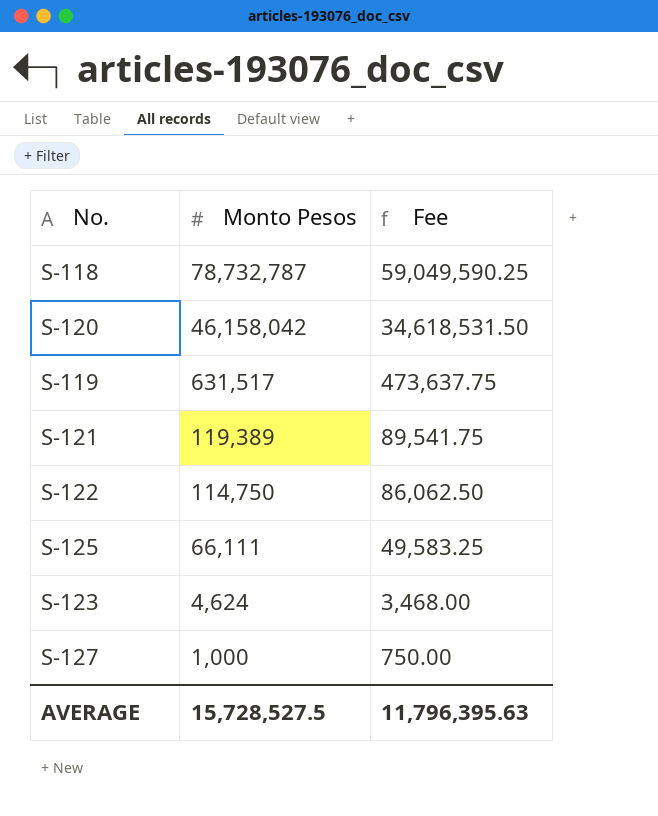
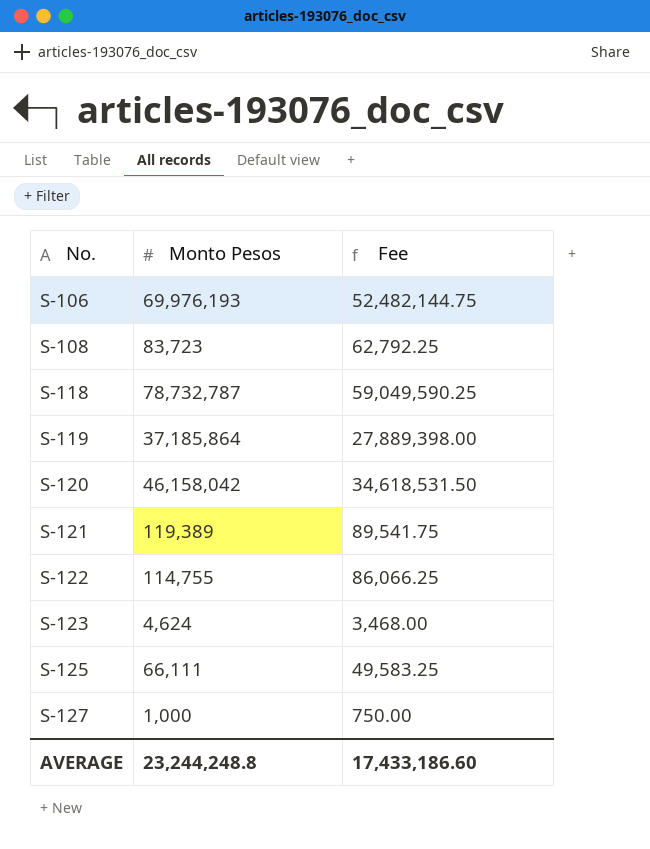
row order: Monto Pesos descending -> No. ascending
row S-106: none -> 69,976,193 | 52,482,144.75
row S-108: none -> 83,723 | 62,792.25
S-119 | Monto Pesos: 631,517 -> 37,185,864
S-119 | Fee: 473,637.75 -> 27,889,398.00
S-122 | Monto Pesos: 114,750 -> 114,755
S-122 | Fee: 86,062.50 -> 86,066.25
AVERAGE | Monto Pesos: 15,728,527.5 -> 23,244,248.8
AVERAGE | Fee: 11,796,395.63 -> 17,433,186.60

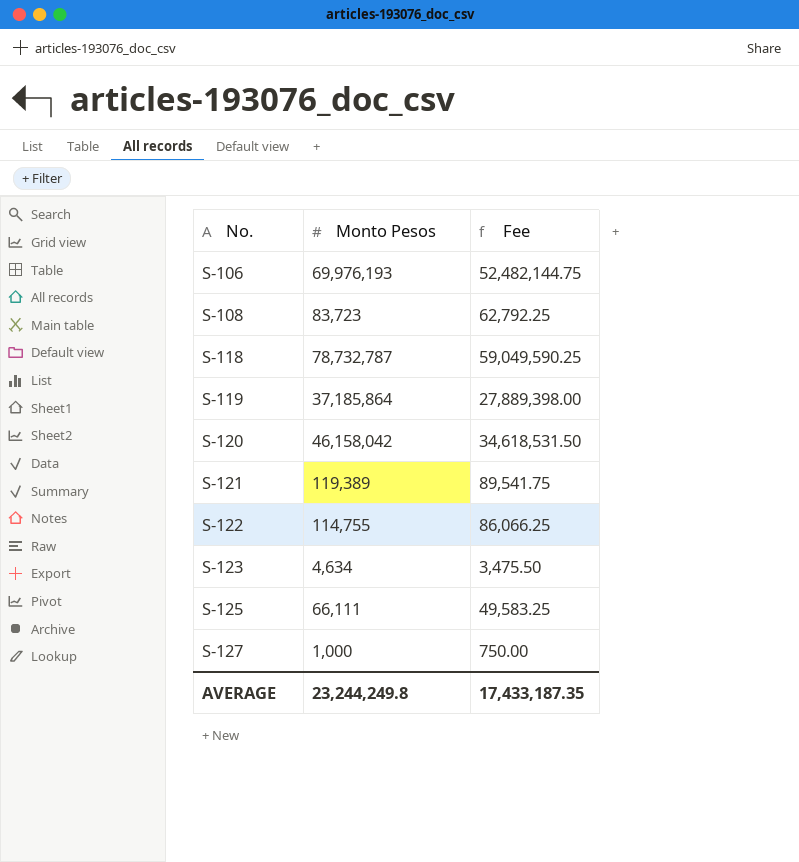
S-123 | Monto Pesos: 4,624 -> 4,634
S-123 | Fee: 3,468.00 -> 3,475.50
AVERAGE | Monto Pesos: 23,244,248.8 -> 23,244,249.8
AVERAGE | Fee: 17,433,186.60 -> 17,433,187.35

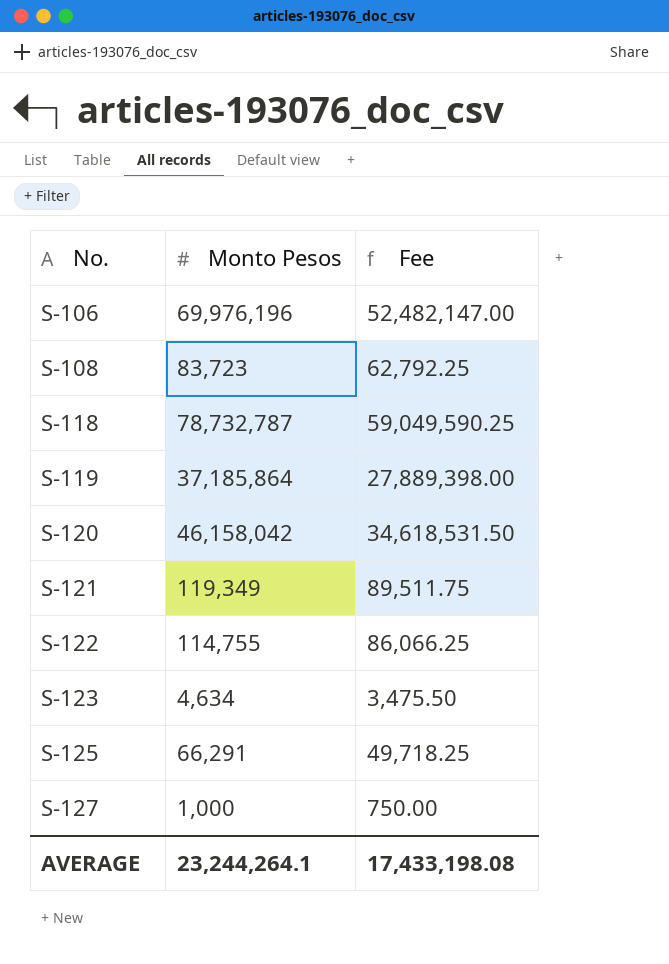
S-106 | Monto Pesos: 69,976,193 -> 69,976,196
S-106 | Fee: 52,482,144.75 -> 52,482,147.00
S-121 | Monto Pesos: 119,389 -> 119,349
S-121 | Fee: 89,541.75 -> 89,511.75
S-125 | Monto Pesos: 66,111 -> 66,291
S-125 | Fee: 49,583.25 -> 49,718.25
AVERAGE | Monto Pesos: 23,244,249.8 -> 23,244,264.1
AVERAGE | Fee: 17,433,187.35 -> 17,433,198.08

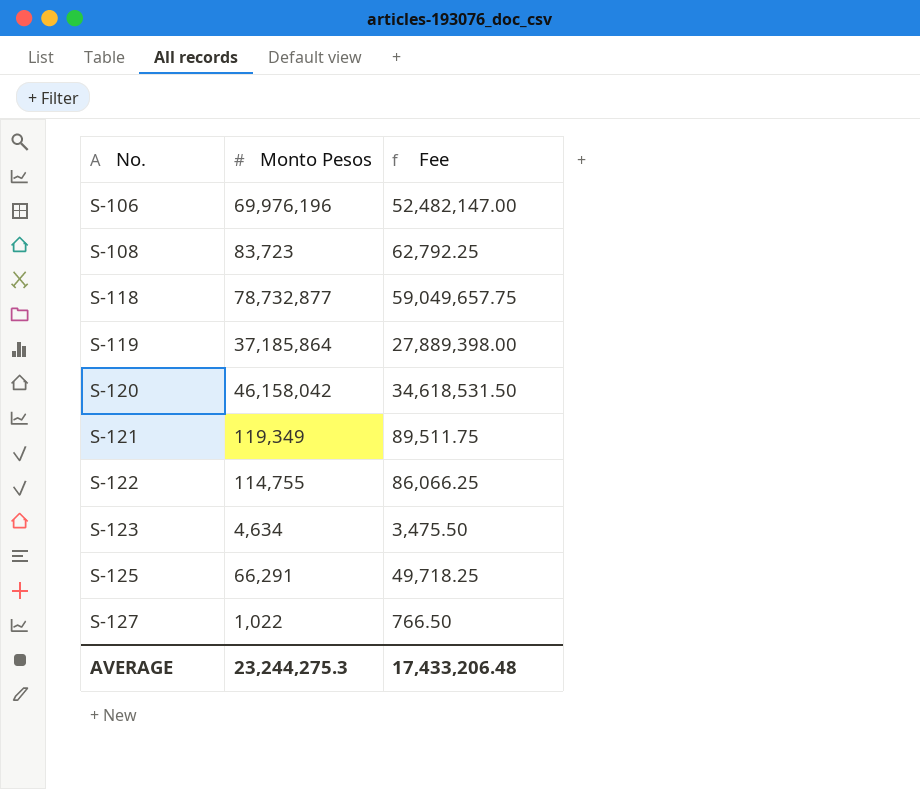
S-118 | Monto Pesos: 78,732,787 -> 78,732,877
S-118 | Fee: 59,049,590.25 -> 59,049,657.75
S-127 | Monto Pesos: 1,000 -> 1,022
S-127 | Fee: 750.00 -> 766.50
AVERAGE | Monto Pesos: 23,244,264.1 -> 23,244,275.3
AVERAGE | Fee: 17,433,198.08 -> 17,433,206.48

